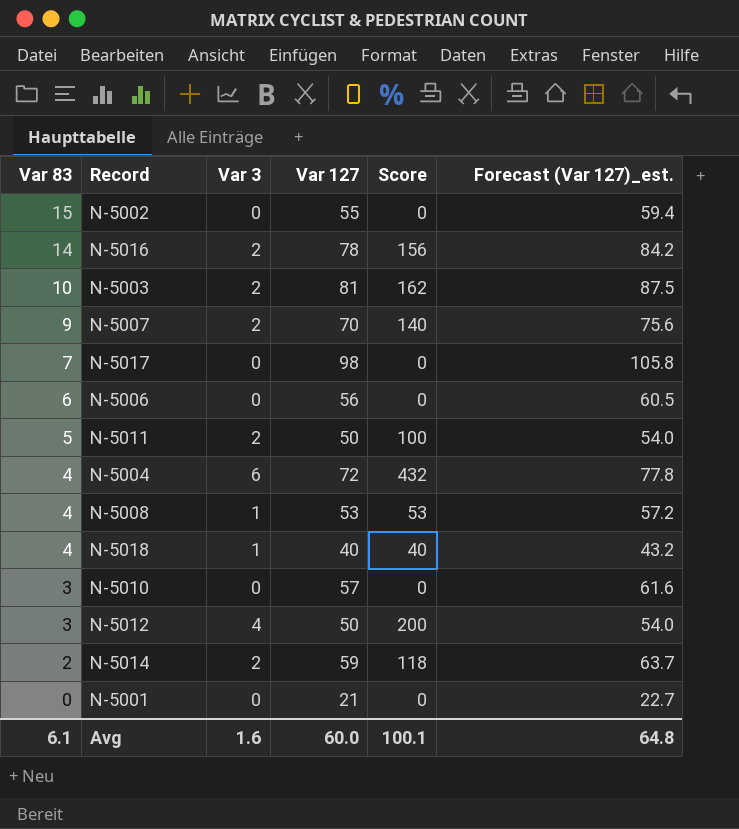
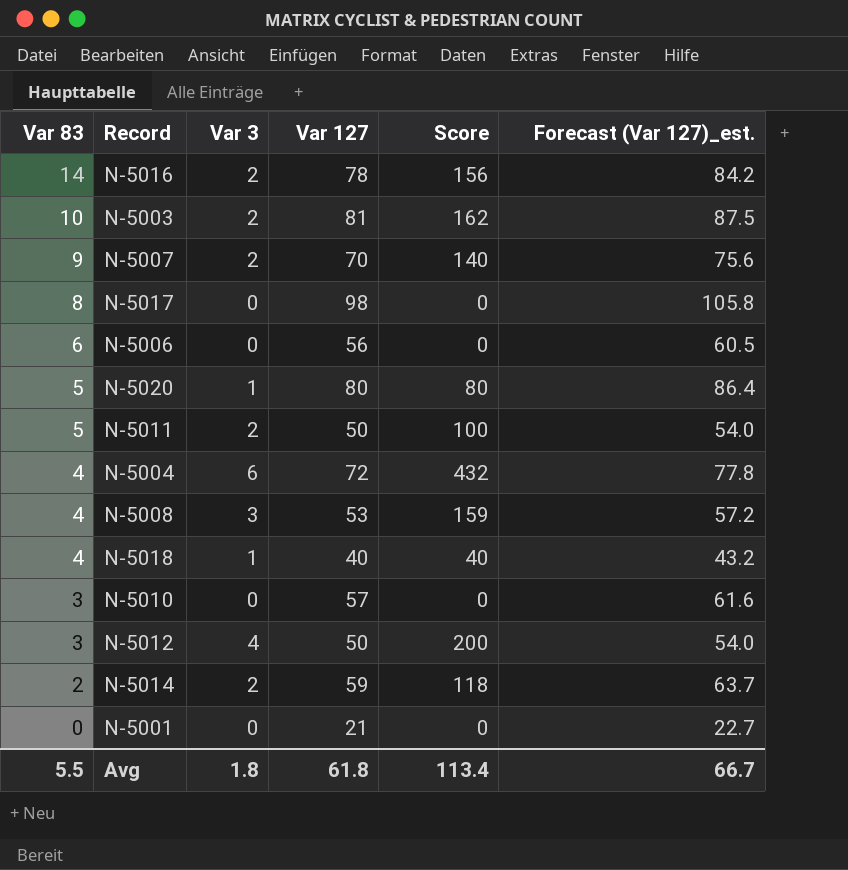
row N-5002: 15 | 0 | 55 | 0 | 59.4 -> none
N-5017 | Var 83: 7 -> 8
row N-5020: none -> 5 | 1 | 80 | 80 | 86.4
N-5008 | Var 3: 1 -> 3
N-5008 | Score: 53 -> 159
Avg | Var 83: 6.1 -> 5.5
Avg | Var 3: 1.6 -> 1.8
Avg | Var 127: 60.0 -> 61.8
Avg | Score: 100.1 -> 113.4
Avg | Forecast (Var 127)_est.: 64.8 -> 66.7

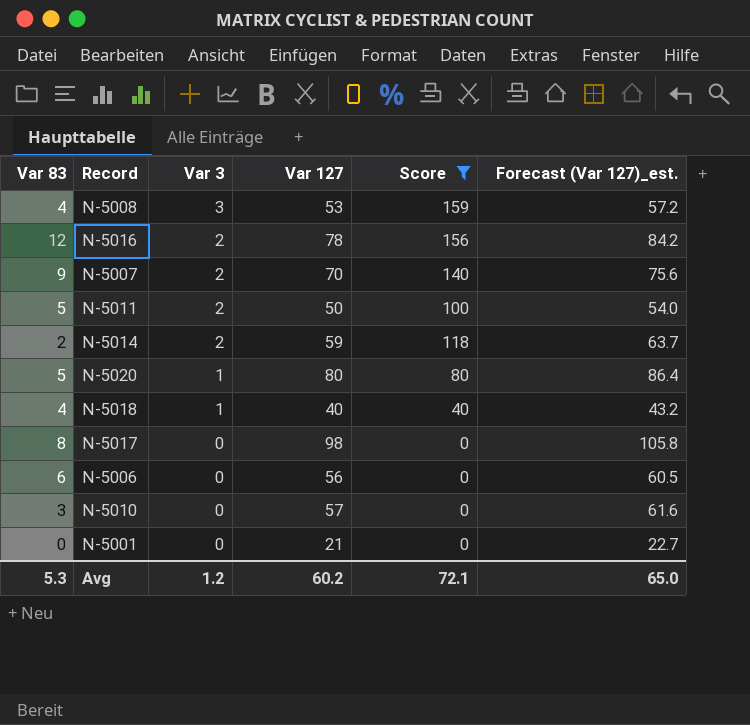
filter: none -> Score <= 159
row order: Var 83 descending -> Var 3 descending
N-5016 | Var 83: 14 -> 12
Avg | Var 83: 5.5 -> 5.3
Avg | Var 3: 1.8 -> 1.2
Avg | Var 127: 61.8 -> 60.2
Avg | Score: 113.4 -> 72.1
Avg | Forecast (Var 127)_est.: 66.7 -> 65.0

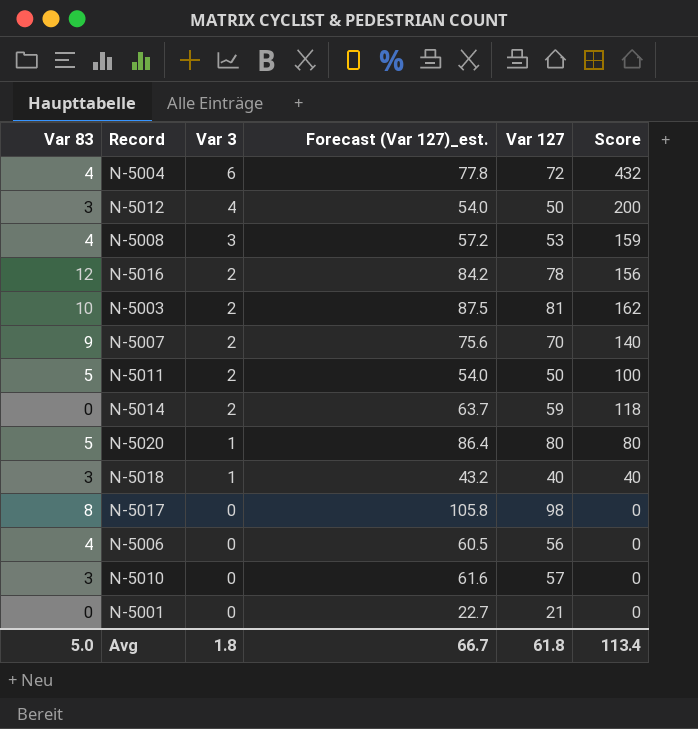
filter: Score <= 159 -> none
column Forecast (Var 127)_est. | position: 6 -> 4
N-5014 | Var 83: 2 -> 0
N-5018 | Var 83: 4 -> 3
N-5006 | Var 83: 6 -> 4
Avg | Var 83: 5.3 -> 5.0
Avg | Var 3: 1.2 -> 1.8
Avg | Forecast (Var 127)_est.: 65.0 -> 66.7
Avg | Var 127: 60.2 -> 61.8
Avg | Score: 72.1 -> 113.4

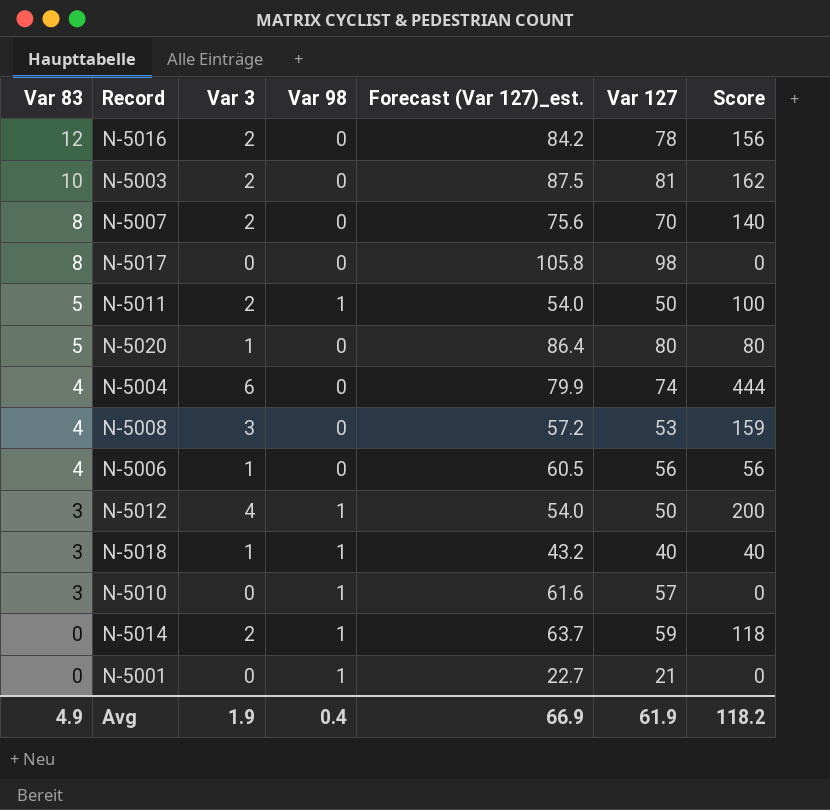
row order: Var 3 descending -> Var 83 descending
column Var 98 | position: none -> 4
N-5007 | Var 83: 9 -> 8
N-5004 | Forecast (Var 127)_est.: 77.8 -> 79.9
N-5004 | Var 127: 72 -> 74
N-5004 | Score: 432 -> 444
N-5006 | Var 3: 0 -> 1
N-5006 | Score: 0 -> 56
Avg | Var 83: 5.0 -> 4.9
Avg | Var 3: 1.8 -> 1.9
Avg | Forecast (Var 127)_est.: 66.7 -> 66.9
Avg | Var 127: 61.8 -> 61.9
Avg | Score: 113.4 -> 118.2

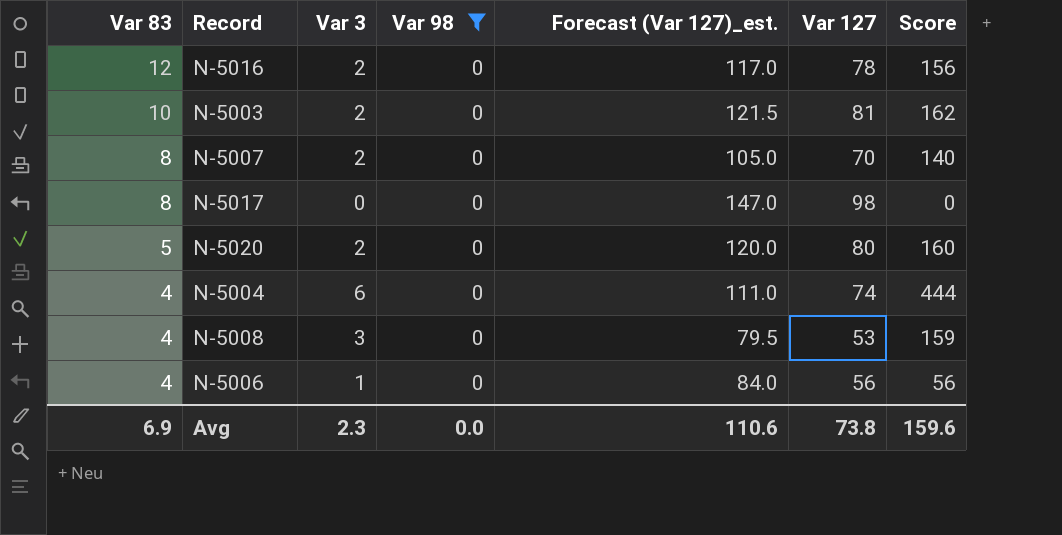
filter: none -> Var 98 = 0
column Forecast (Var 127)_est. | formula: [Var 127] * 1.08 -> [Var 127] * 1.5
N-5020 | Var 3: 1 -> 2
N-5020 | Score: 80 -> 160
Avg | Var 83: 4.9 -> 6.9
Avg | Var 3: 1.9 -> 2.3
Avg | Var 98: 0.4 -> 0.0
Avg | Forecast (Var 127)_est.: 66.9 -> 110.6
Avg | Var 127: 61.9 -> 73.8
Avg | Score: 118.2 -> 159.6

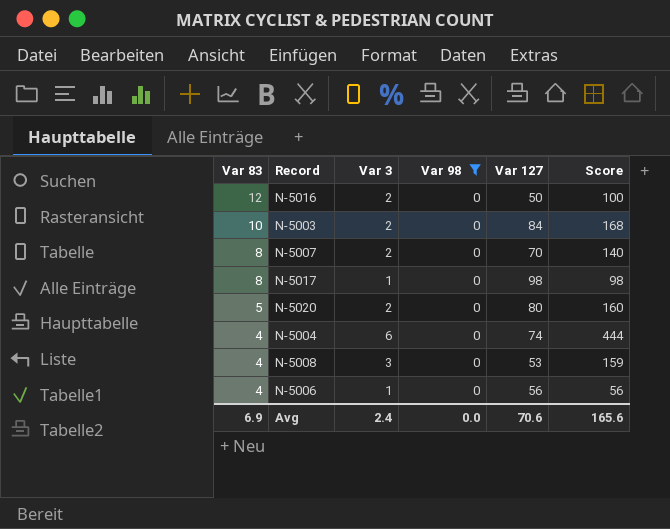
column Forecast (Var 127)_est. | formula: [Var 127] * 1.5 -> none
N-5016 | Var 127: 78 -> 50
N-5016 | Score: 156 -> 100
N-5003 | Var 127: 81 -> 84
N-5003 | Score: 162 -> 168
N-5017 | Var 3: 0 -> 1
N-5017 | Score: 0 -> 98
Avg | Var 3: 2.3 -> 2.4
Avg | Var 127: 73.8 -> 70.6
Avg | Score: 159.6 -> 165.6

